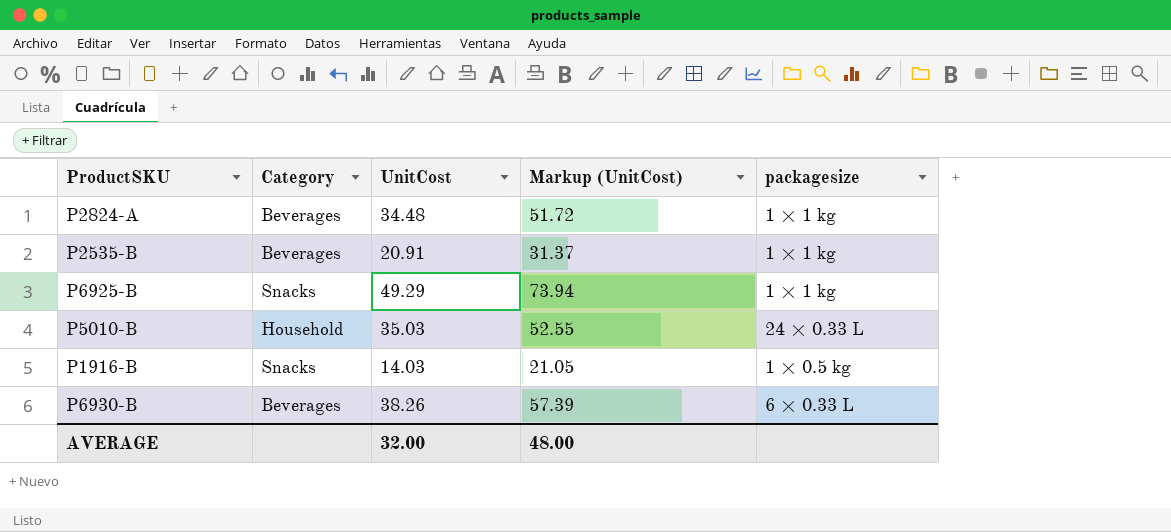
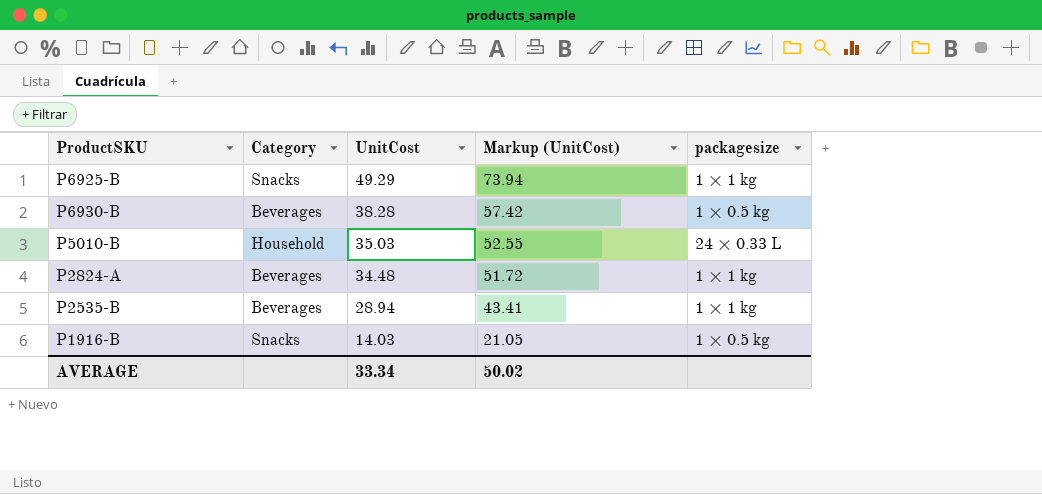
row order: none -> UnitCost descending
P6930-B | UnitCost: 38.26 -> 38.28
P6930-B | Markup (UnitCost): 57.39 -> 57.42
P6930-B | packagesize: 6 × 0.33 L -> 1 × 0.5 kg
P2535-B | UnitCost: 20.91 -> 28.94
P2535-B | Markup (UnitCost): 31.37 -> 43.41
AVERAGE | UnitCost: 32.00 -> 33.34
AVERAGE | Markup (UnitCost): 48.00 -> 50.02

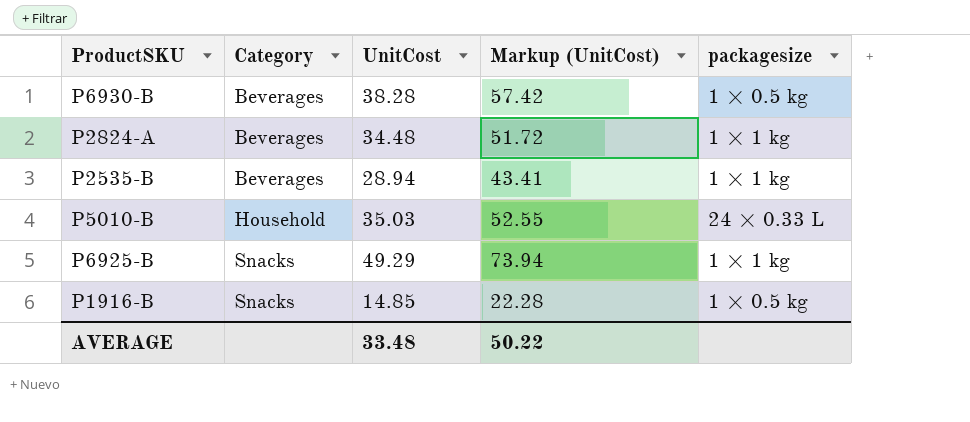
row order: UnitCost descending -> Category ascending
P1916-B | UnitCost: 14.03 -> 14.85
P1916-B | Markup (UnitCost): 21.05 -> 22.28
AVERAGE | UnitCost: 33.34 -> 33.48
AVERAGE | Markup (UnitCost): 50.02 -> 50.22

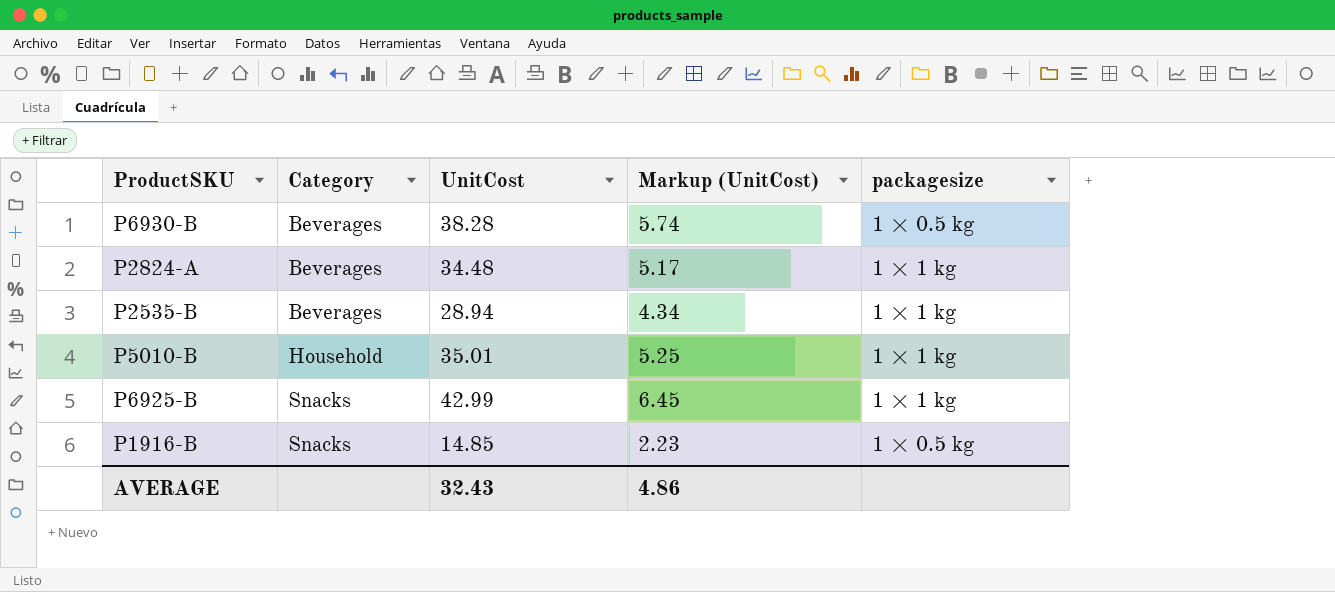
column Markup (UnitCost) | formula: [UnitCost] * 1.5 -> [UnitCost] * 0.15
P5010-B | UnitCost: 35.03 -> 35.01
P5010-B | packagesize: 24 × 0.33 L -> 1 × 1 kg
P6925-B | UnitCost: 49.29 -> 42.99
AVERAGE | UnitCost: 33.48 -> 32.43
AVERAGE | Markup (UnitCost): 50.22 -> 4.86

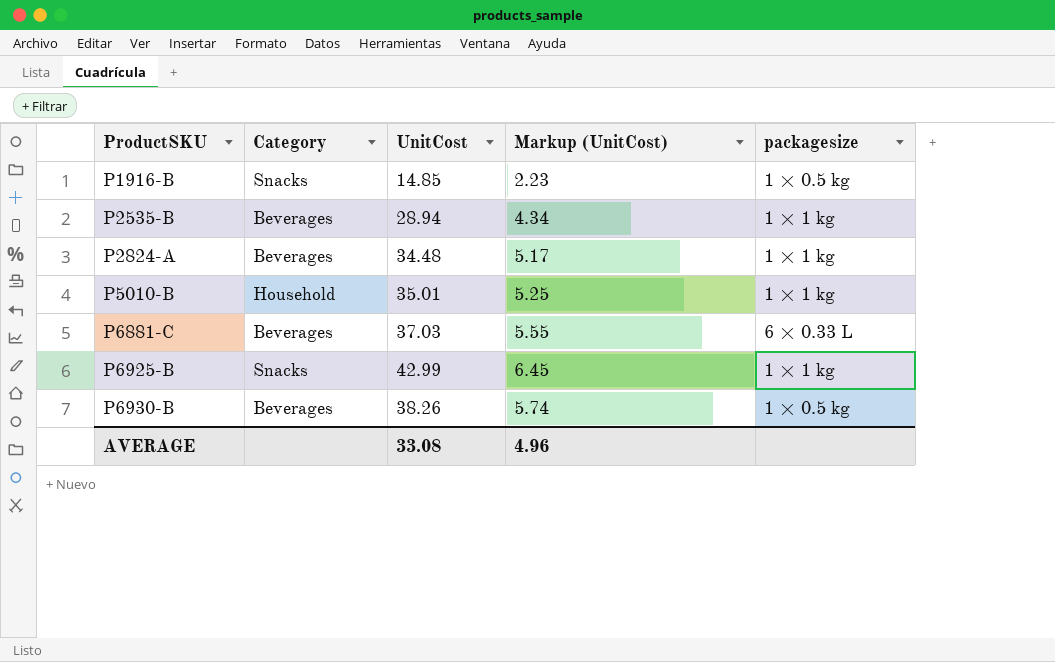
row order: Category ascending -> ProductSKU ascending
row P6881-C: none -> Beverages | 37.03 | 5.55 | 6 × 0.33 L
P6930-B | UnitCost: 38.28 -> 38.26
AVERAGE | UnitCost: 32.43 -> 33.08
AVERAGE | Markup (UnitCost): 4.86 -> 4.96

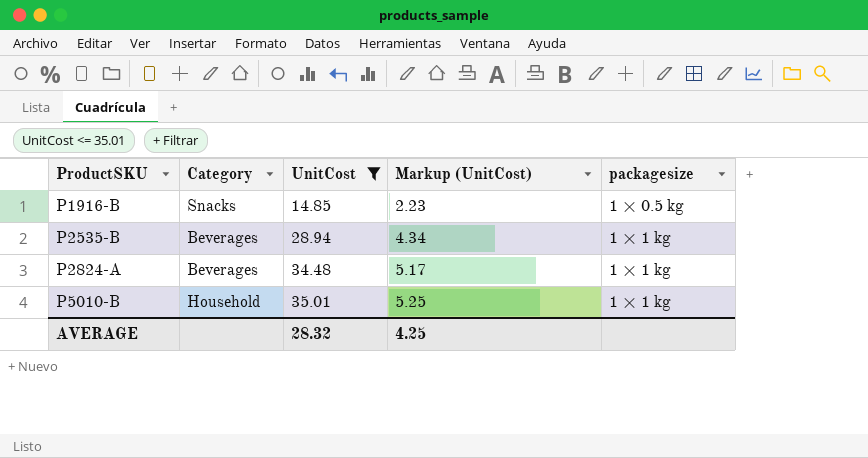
filter: none -> UnitCost <= 35.01
AVERAGE | UnitCost: 33.08 -> 28.32
AVERAGE | Markup (UnitCost): 4.96 -> 4.25

